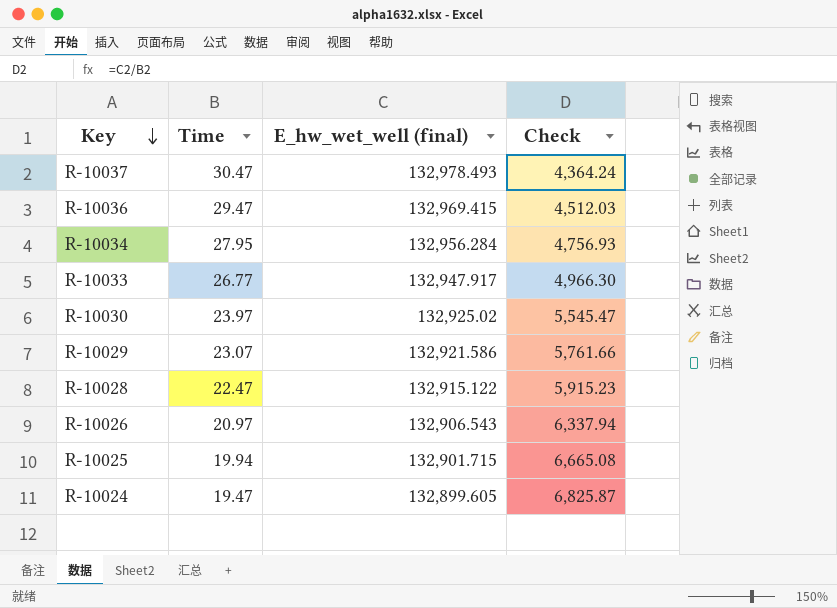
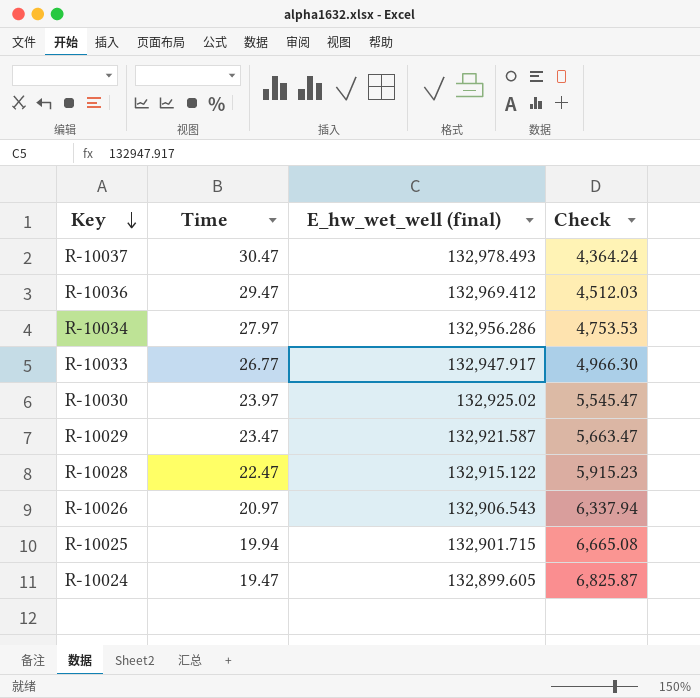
R-10036 | E_hw_wet_well (final): 132,969.415 -> 132,969.412
R-10034 | Time: 27.95 -> 27.97
R-10034 | E_hw_wet_well (final): 132,956.284 -> 132,956.286
R-10034 | Check: 4,756.93 -> 4,753.53
R-10029 | Time: 23.07 -> 23.47
R-10029 | E_hw_wet_well (final): 132,921.586 -> 132,921.587
R-10029 | Check: 5,761.66 -> 5,663.47

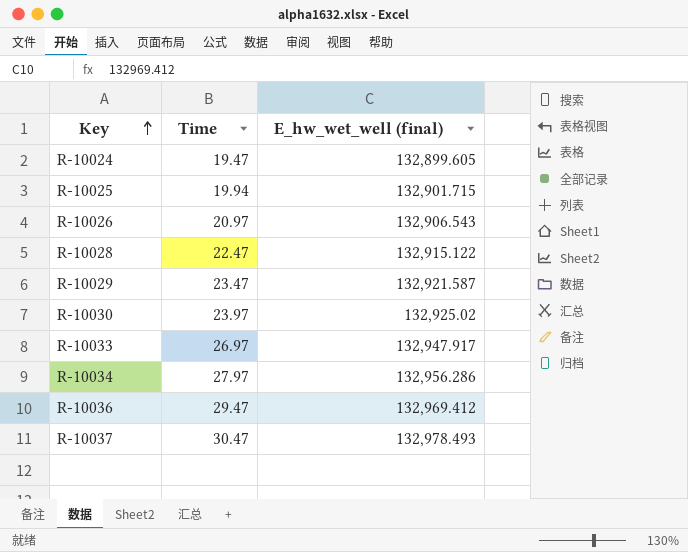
row order: Key descending -> Key ascending
column Check | formula: [E_hw_wet_well (final)] / [Time] -> none
R-10033 | Time: 26.77 -> 26.97

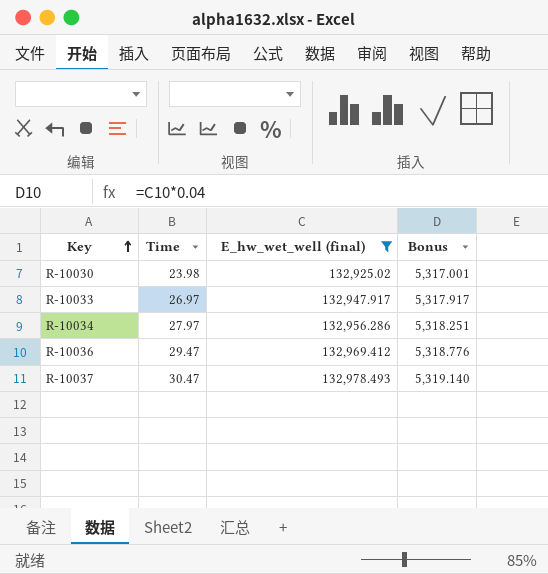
filter: none -> E_hw_wet_well (final) >= 132,925.02
column Bonus | formula: none -> [E_hw_wet_well (final)] * 0.04
R-10030 | Time: 23.97 -> 23.98

